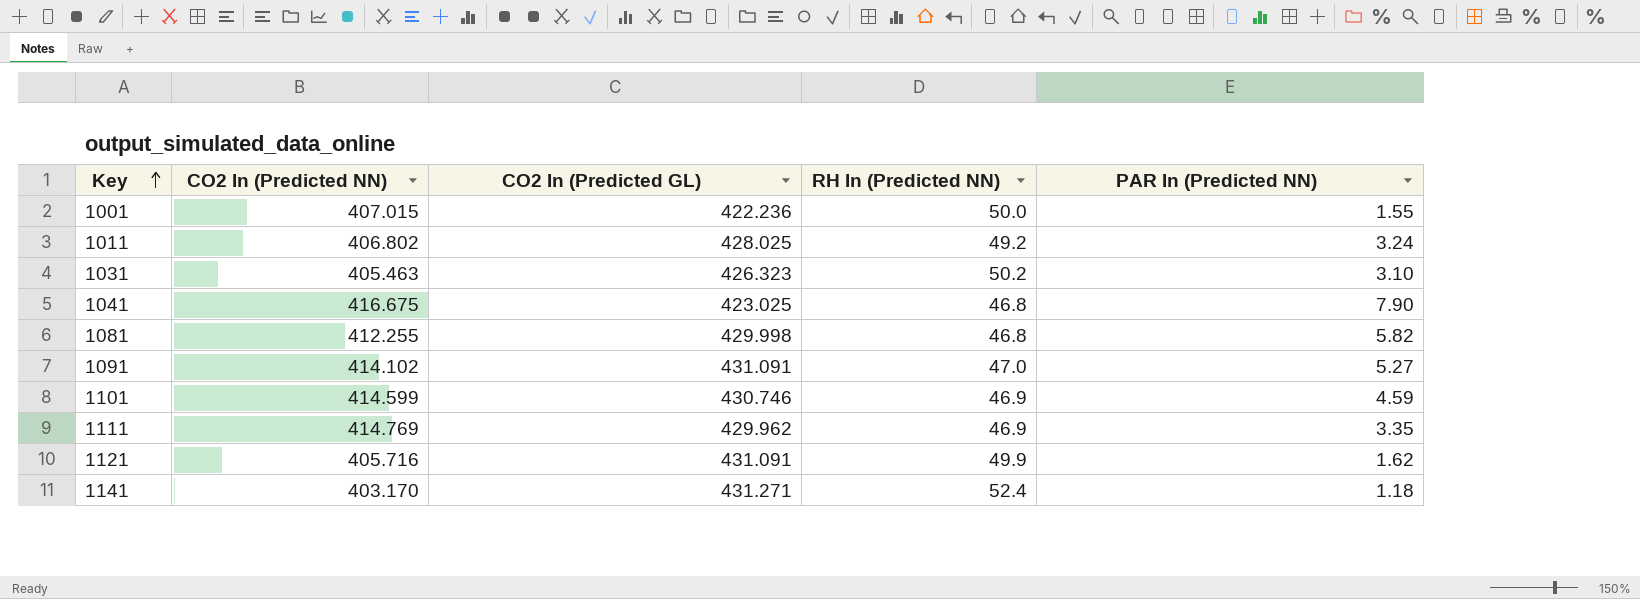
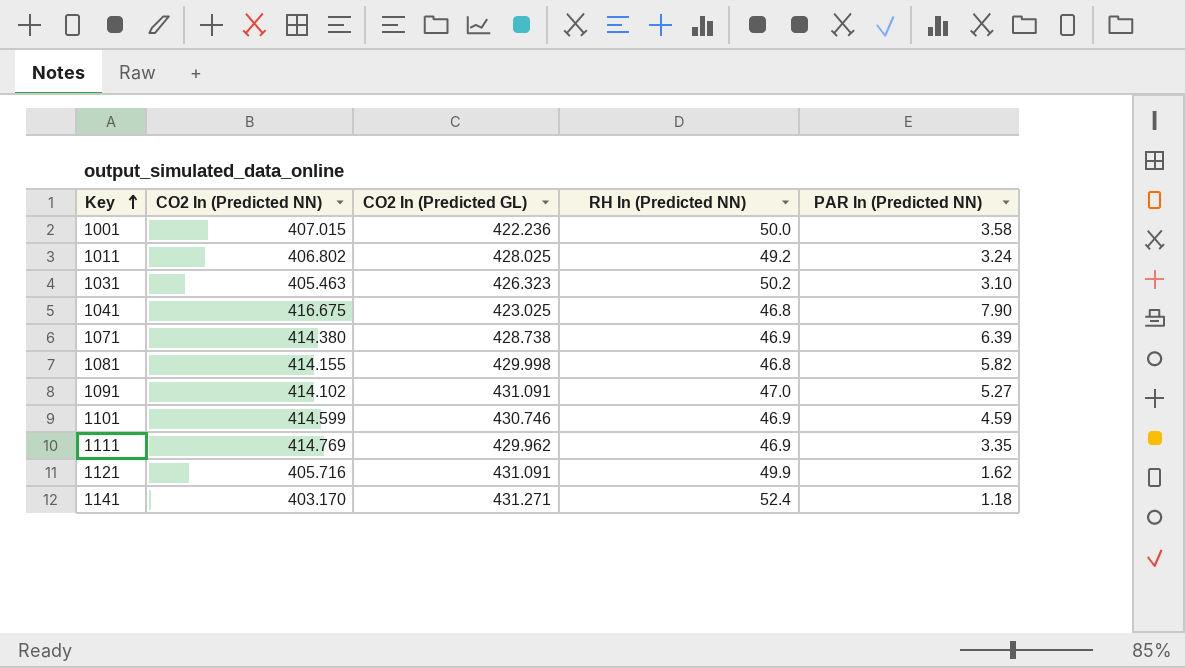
1001 | PAR In (Predicted NN): 1.55 -> 3.58
row 1071: none -> 414.380 | 428.738 | 46.9 | 6.39
1081 | CO2 In (Predicted NN): 412.255 -> 414.155

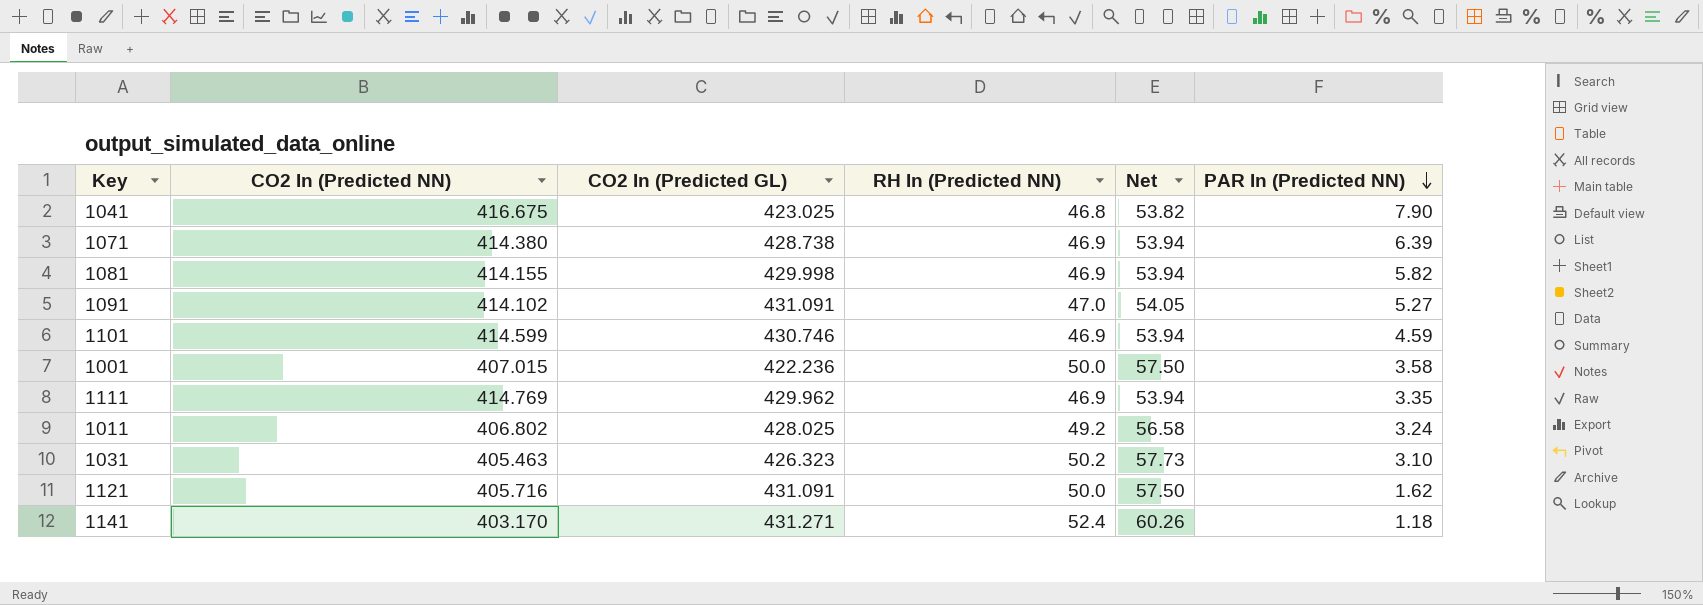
row order: Key ascending -> PAR In (Predicted NN) descending
column Net | formula: none -> [RH In (Predicted NN)] * 1.15
1081 | RH In (Predicted NN): 46.8 -> 46.9
1121 | RH In (Predicted NN): 49.9 -> 50.0

